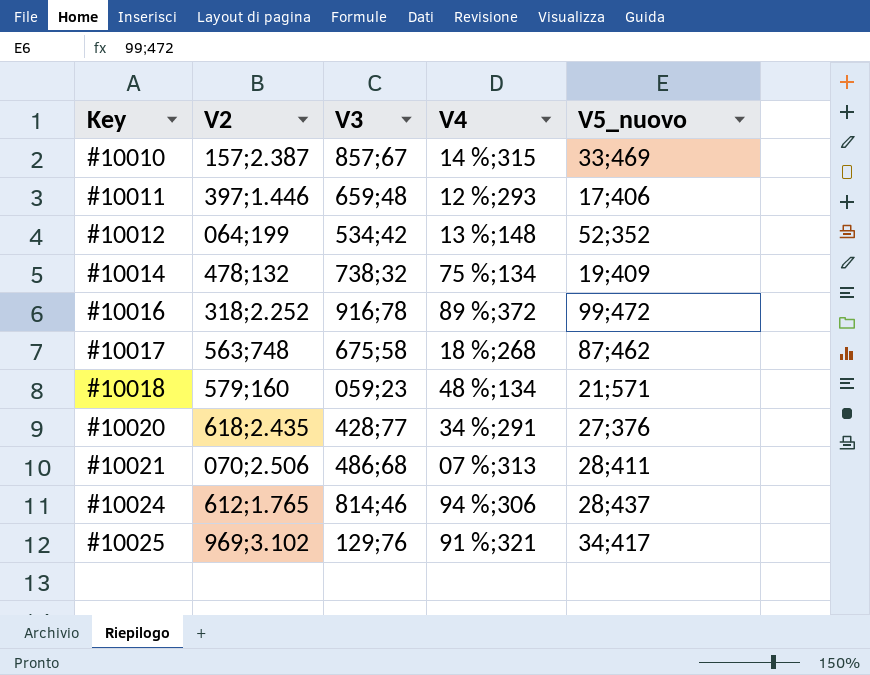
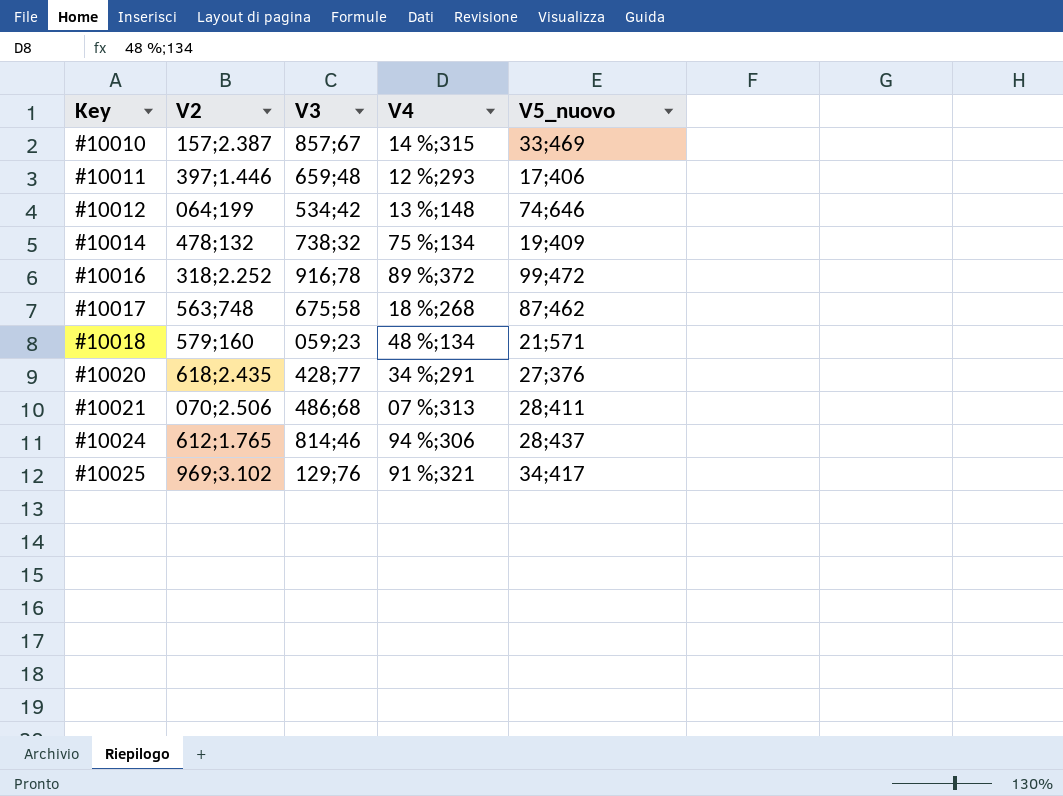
#10012 | V5_nuovo: 52;352 -> 74;646

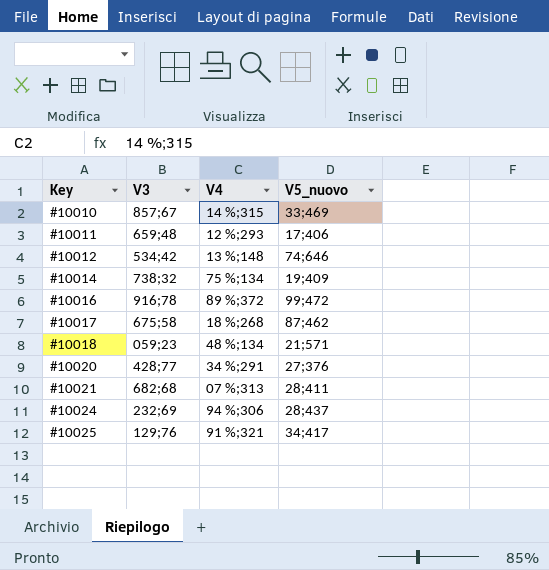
column V2 | position: 2 -> none
#10021 | V3: 486;68 -> 682;68
#10024 | V3: 814;46 -> 232;69

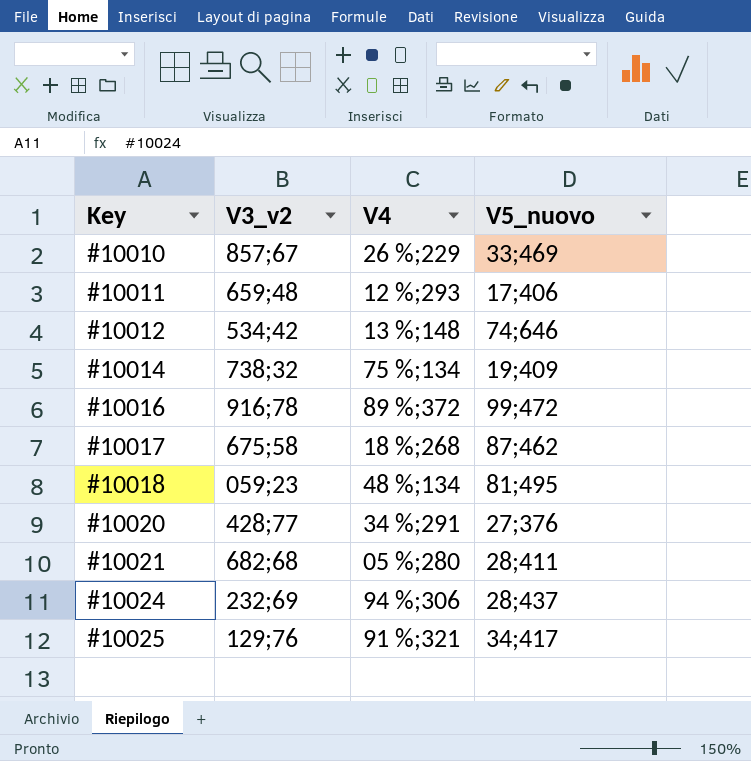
column name: V3 -> V3_v2
#10010 | V4: 14 %;315 -> 26 %;229
#10018 | V5_nuovo: 21;571 -> 81;495
#10021 | V4: 07 %;313 -> 05 %;280

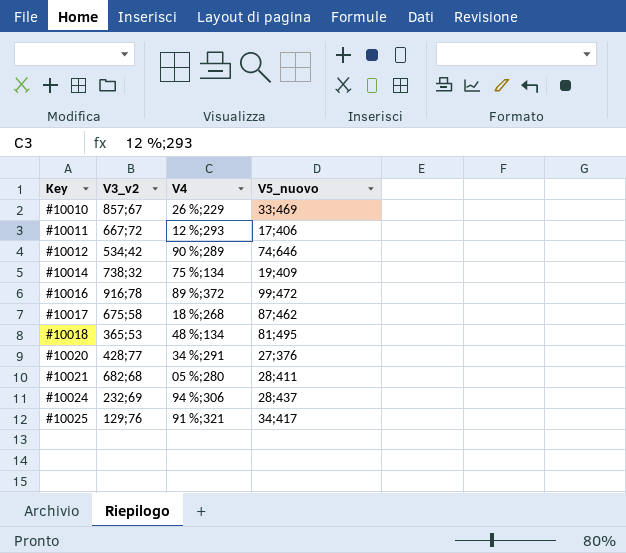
#10011 | V3_v2: 659;48 -> 667;72
#10012 | V4: 13 %;148 -> 90 %;289
#10018 | V3_v2: 059;23 -> 365;53

